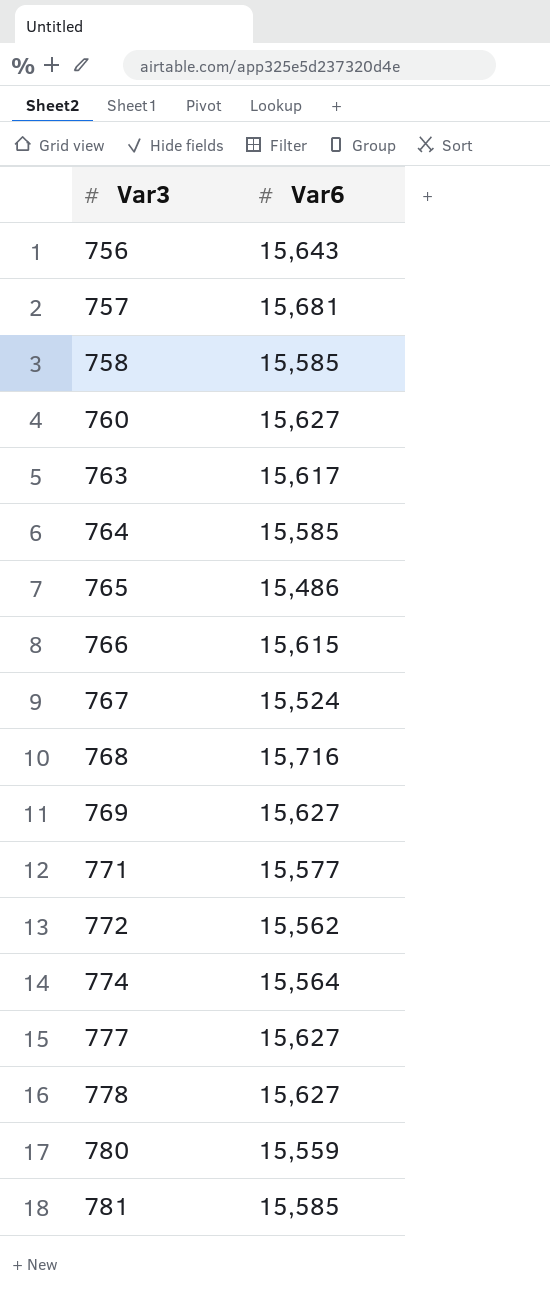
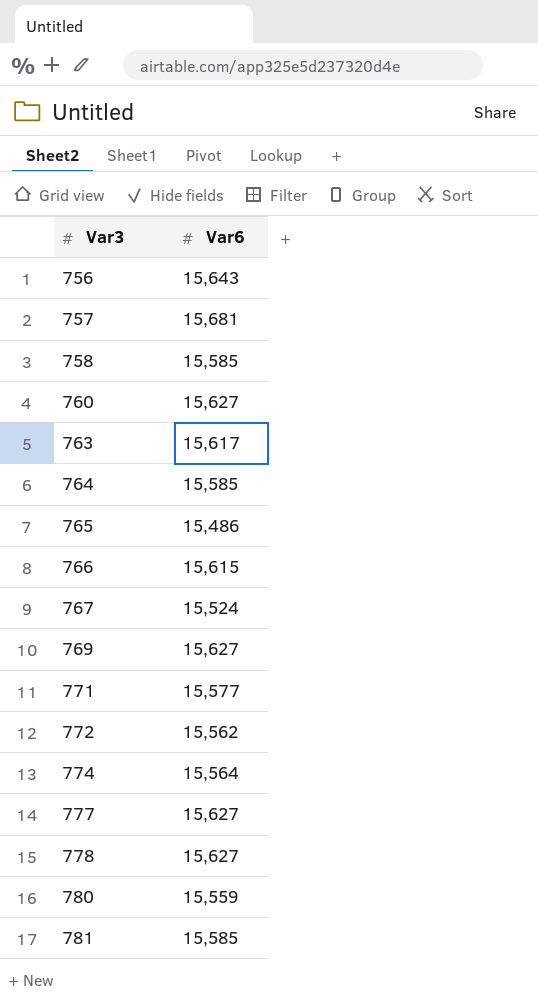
row 768: 15,716 -> none

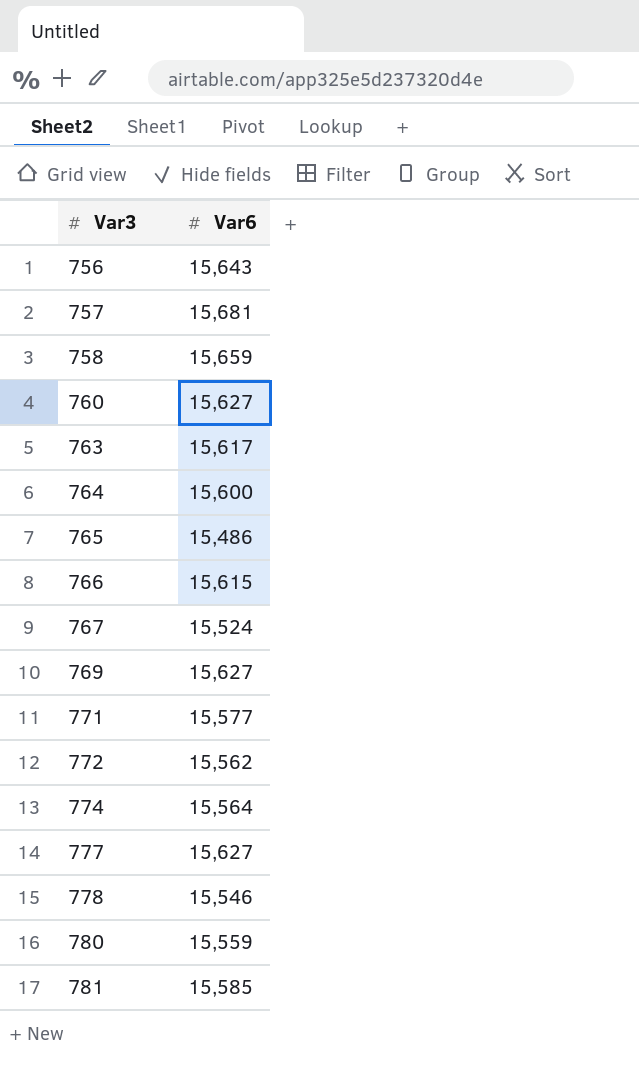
758 | Var6: 15,585 -> 15,659
764 | Var6: 15,585 -> 15,600
778 | Var6: 15,627 -> 15,546

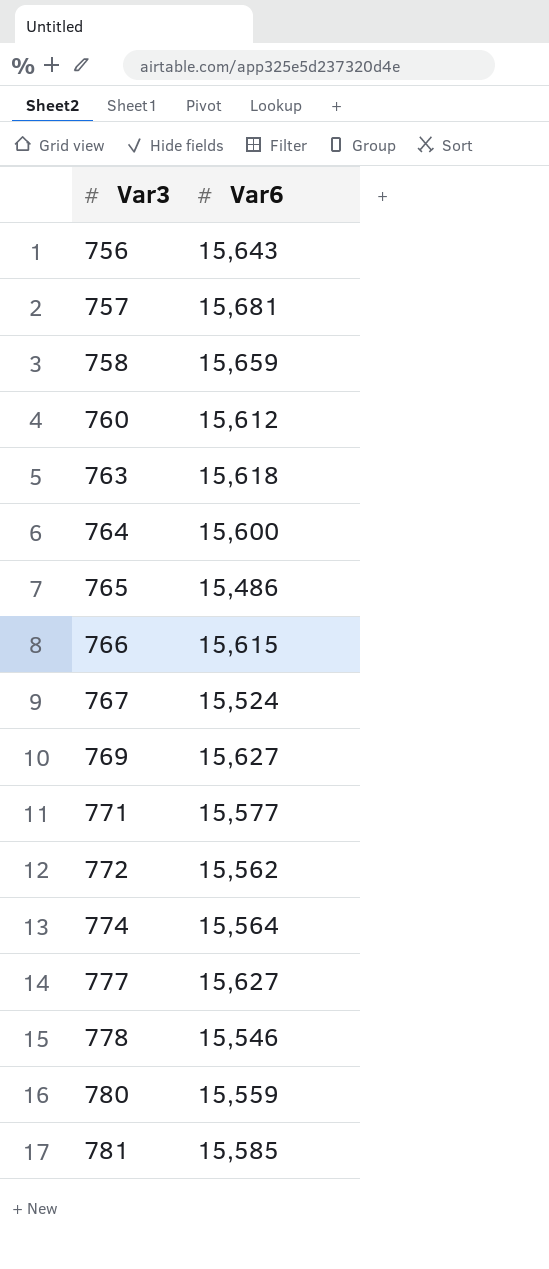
760 | Var6: 15,627 -> 15,612
763 | Var6: 15,617 -> 15,618

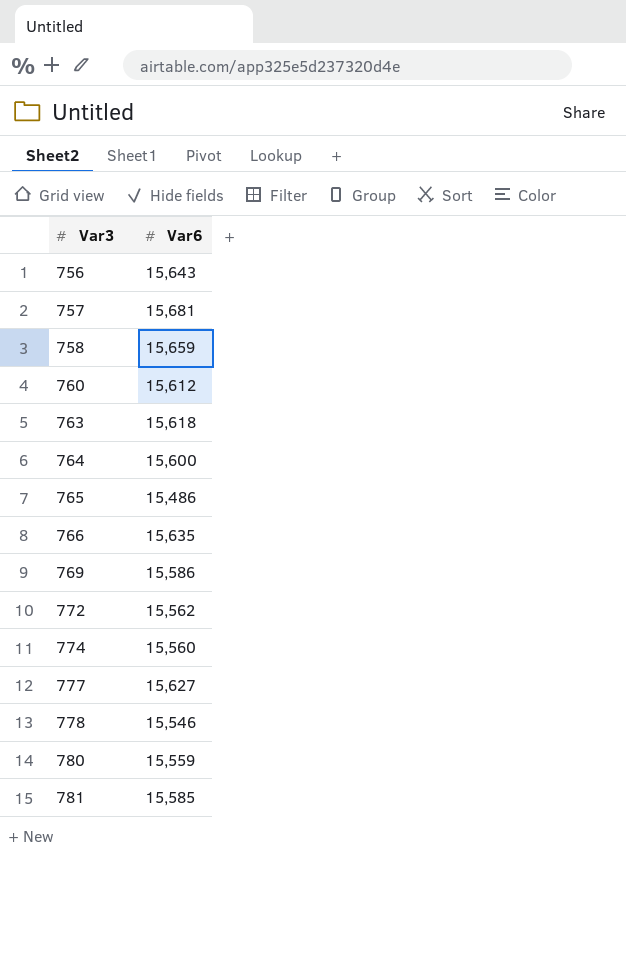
row 767: 15,524 -> none
row 771: 15,577 -> none
766 | Var6: 15,615 -> 15,635
769 | Var6: 15,627 -> 15,586
774 | Var6: 15,564 -> 15,560

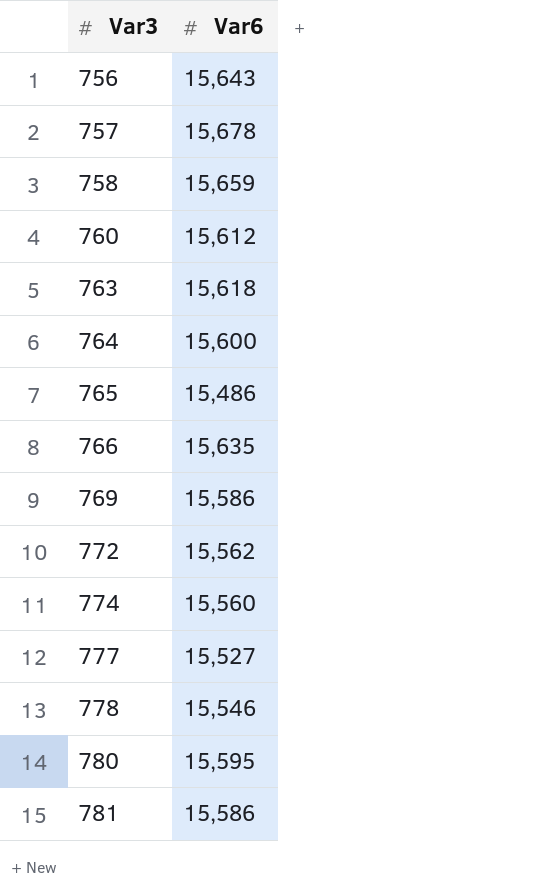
757 | Var6: 15,681 -> 15,678
777 | Var6: 15,627 -> 15,527
780 | Var6: 15,559 -> 15,595
781 | Var6: 15,585 -> 15,586

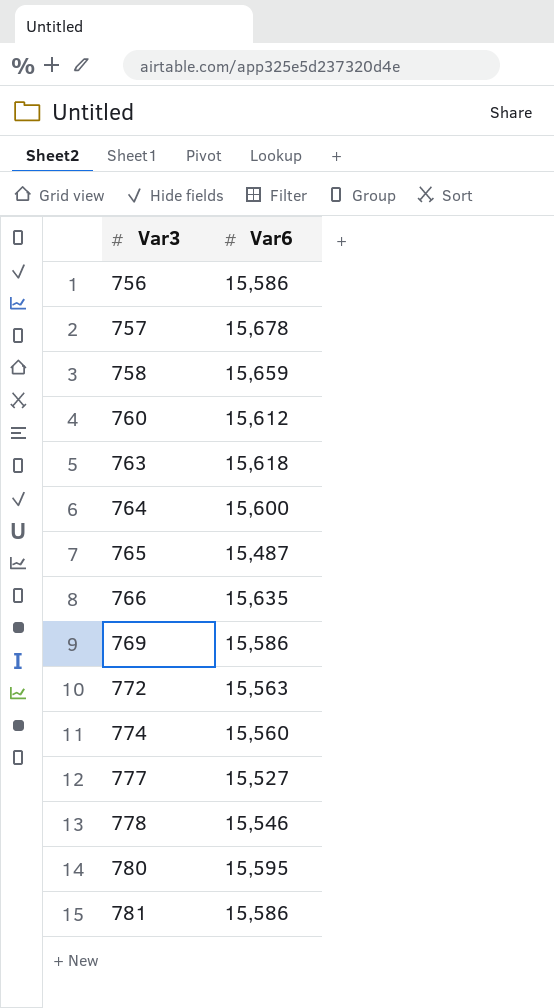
756 | Var6: 15,643 -> 15,586
765 | Var6: 15,486 -> 15,487
772 | Var6: 15,562 -> 15,563

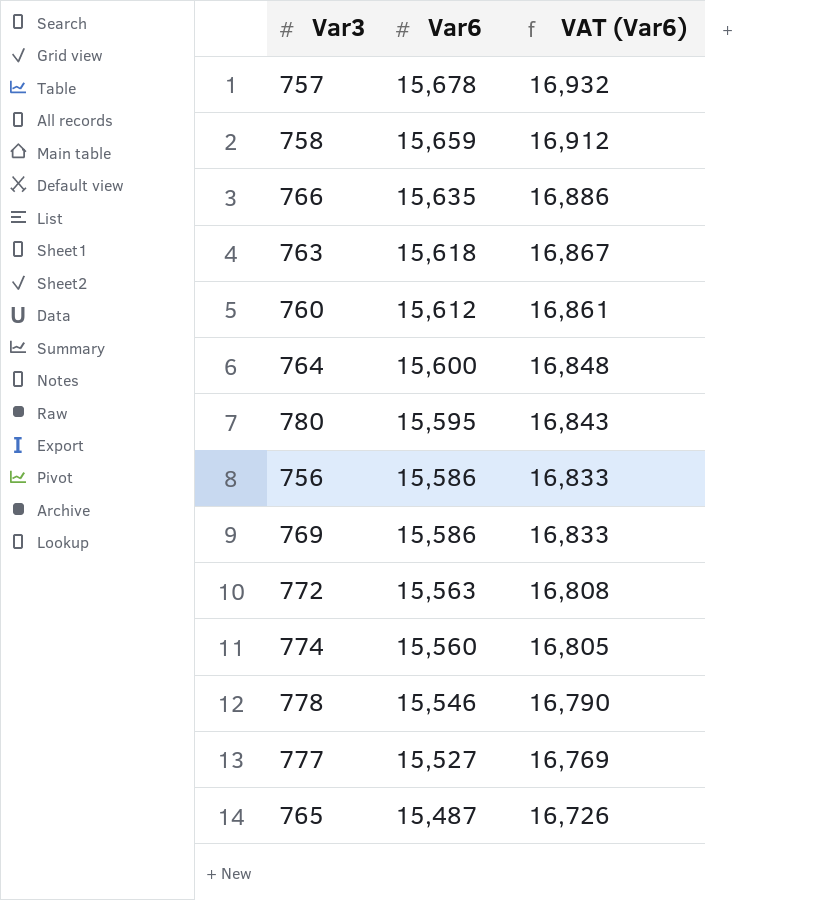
row order: Var3 ascending -> Var6 descending
column VAT (Var6) | formula: none -> [Var6] * 1.08
row 781: 15,586 -> none

